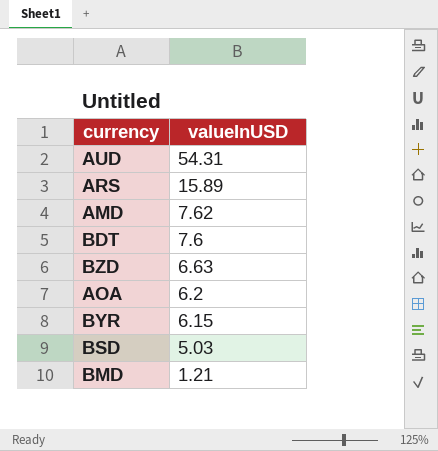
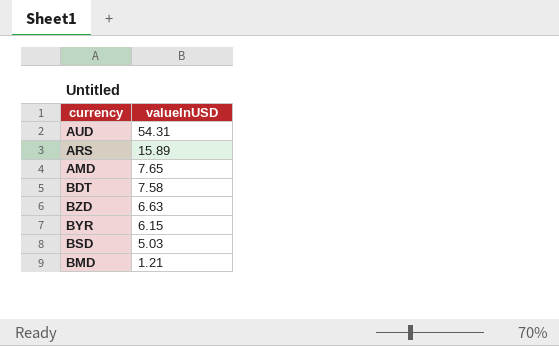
row AOA: 6.2 -> none
AMD | valueInUSD: 7.62 -> 7.65
BDT | valueInUSD: 7.6 -> 7.58

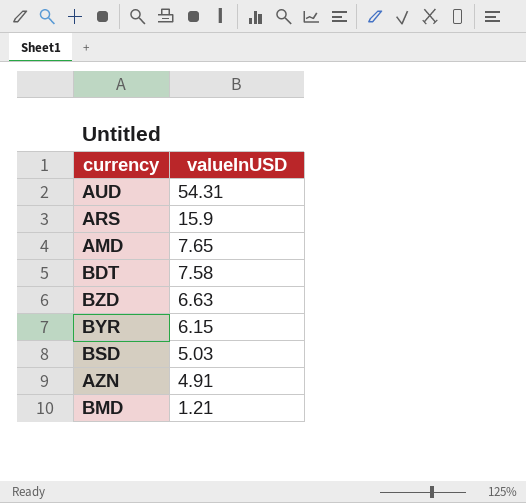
ARS | valueInUSD: 15.89 -> 15.9
row AZN: none -> 4.91

